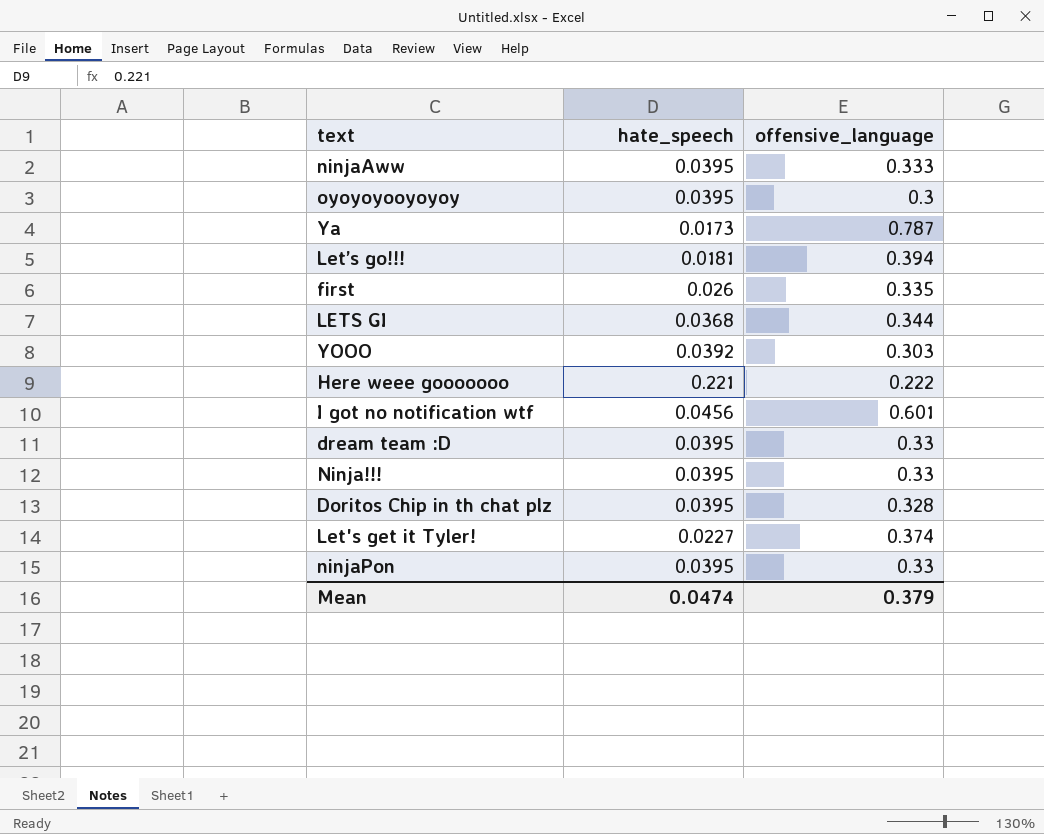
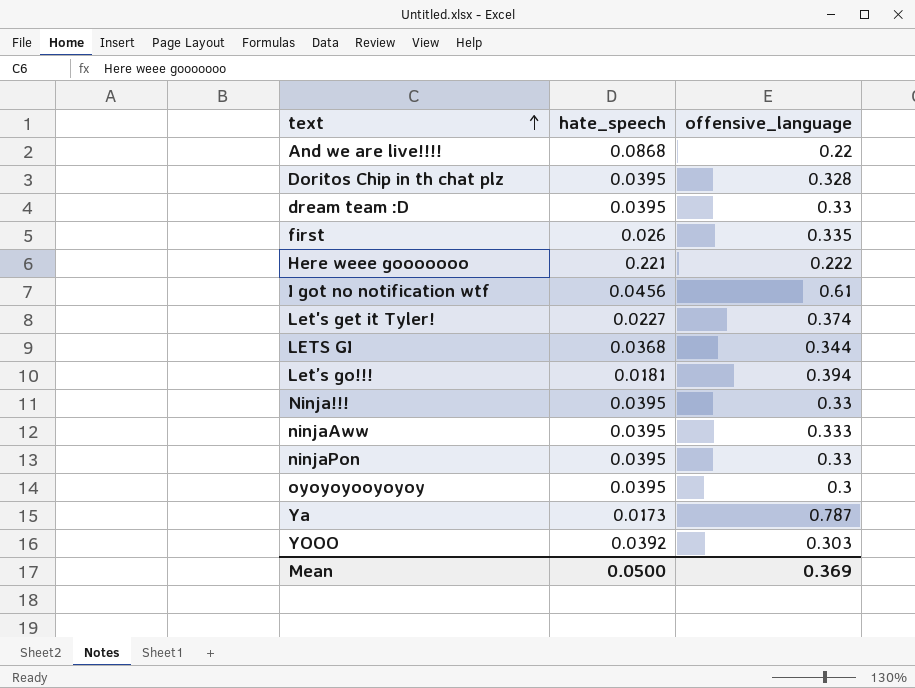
row order: none -> text ascending
row And we are live!!!!: none -> 0.0868 | 0.22
I got no notification wtf | offensive_language: 0.601 -> 0.61
Mean | hate_speech: 0.0474 -> 0.0500
Mean | offensive_language: 0.379 -> 0.369

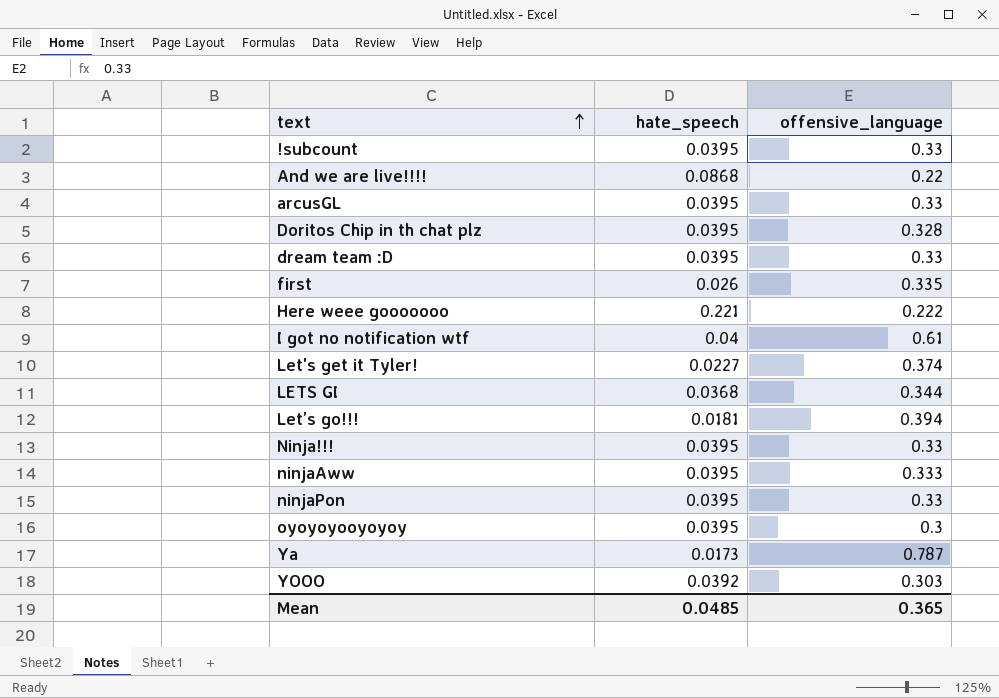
row !subcount: none -> 0.0395 | 0.33
row arcusGL: none -> 0.0395 | 0.33
I got no notification wtf | hate_speech: 0.0456 -> 0.04
Mean | hate_speech: 0.0500 -> 0.0485
Mean | offensive_language: 0.369 -> 0.365

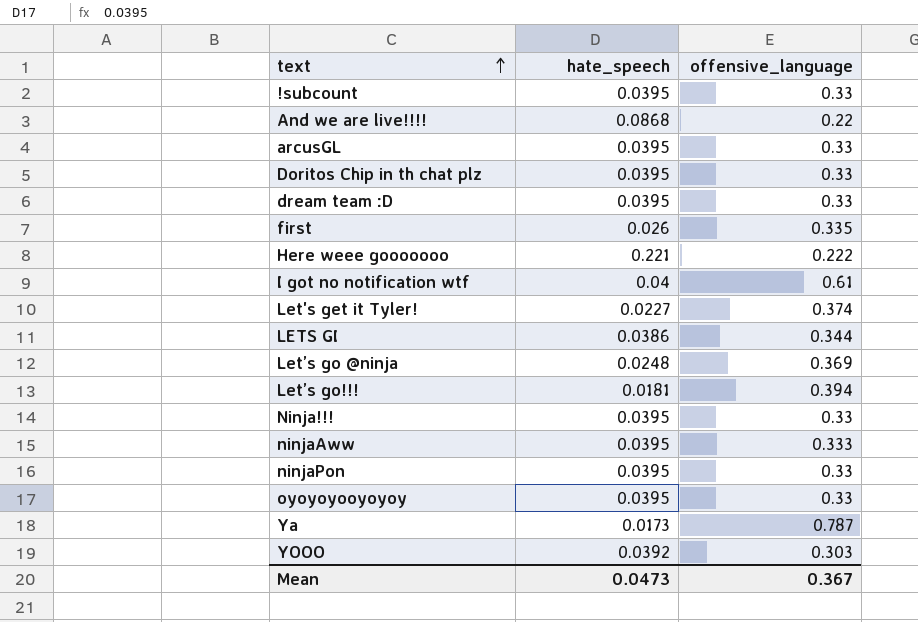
Doritos Chip in th chat plz | offensive_language: 0.328 -> 0.33
LETS GI | hate_speech: 0.0368 -> 0.0386
row Let’s go @ninja: none -> 0.0248 | 0.369
oyoyoyooyoyoy | offensive_language: 0.3 -> 0.33
Mean | hate_speech: 0.0485 -> 0.0473
Mean | offensive_language: 0.365 -> 0.367

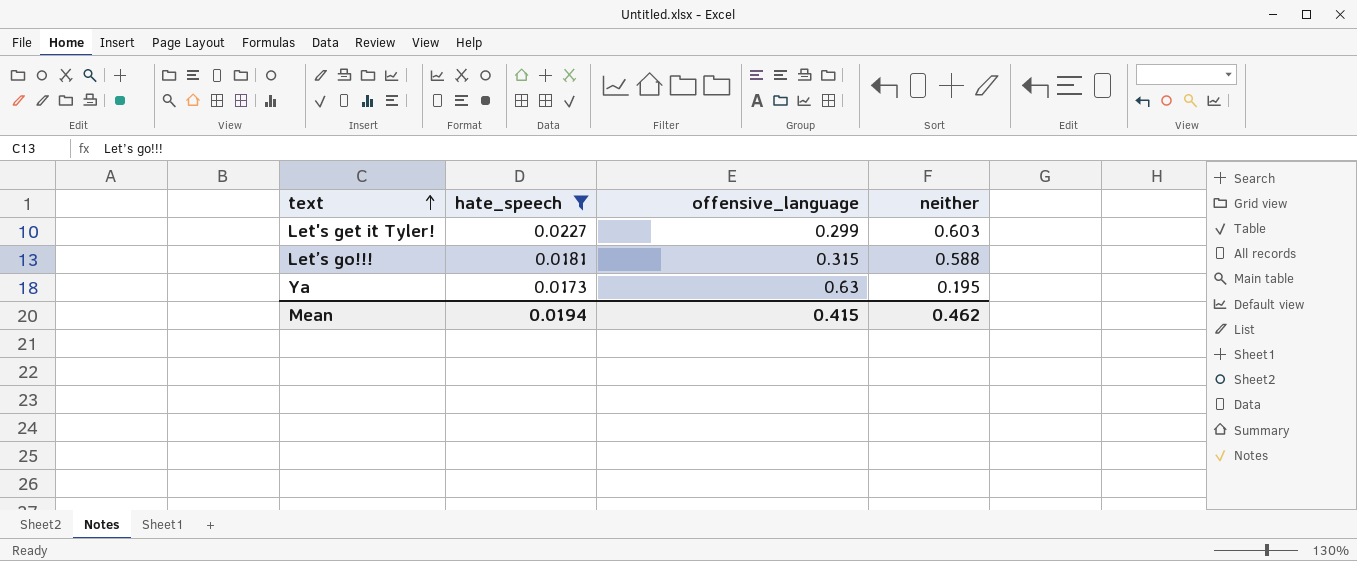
filter: none -> hate_speech <= 0.0227
column neither | position: none -> 4
Let's get it Tyler! | offensive_language: 0.374 -> 0.299
Let’s go!!! | offensive_language: 0.394 -> 0.315
Ya | offensive_language: 0.787 -> 0.63
Mean | hate_speech: 0.0473 -> 0.0194
Mean | offensive_language: 0.367 -> 0.415

